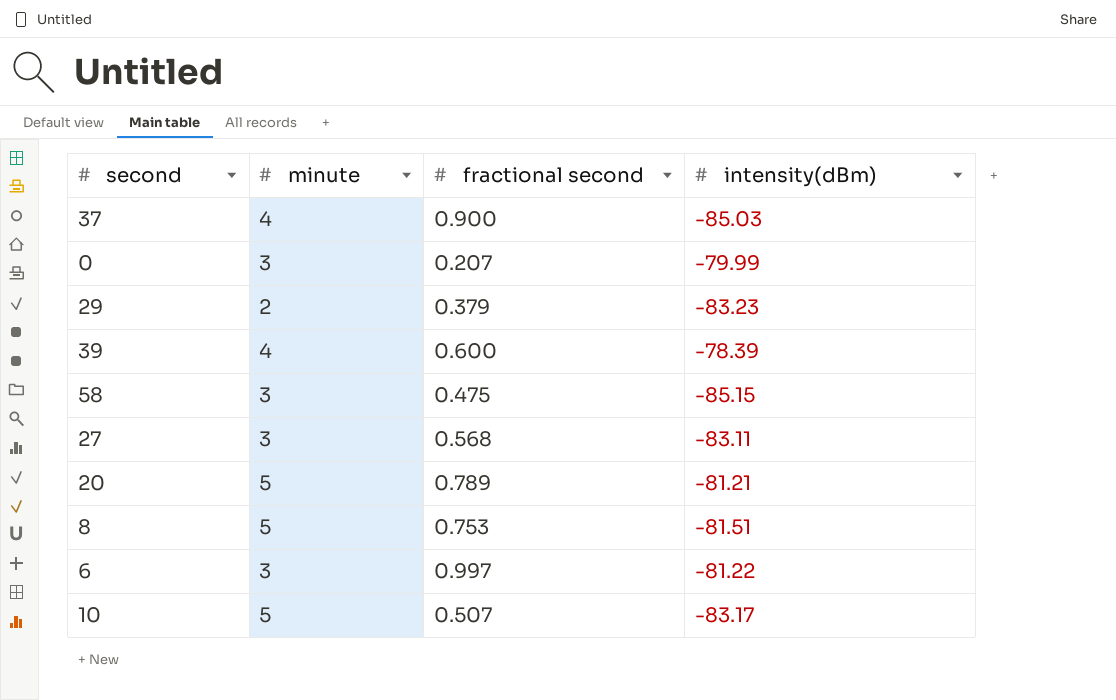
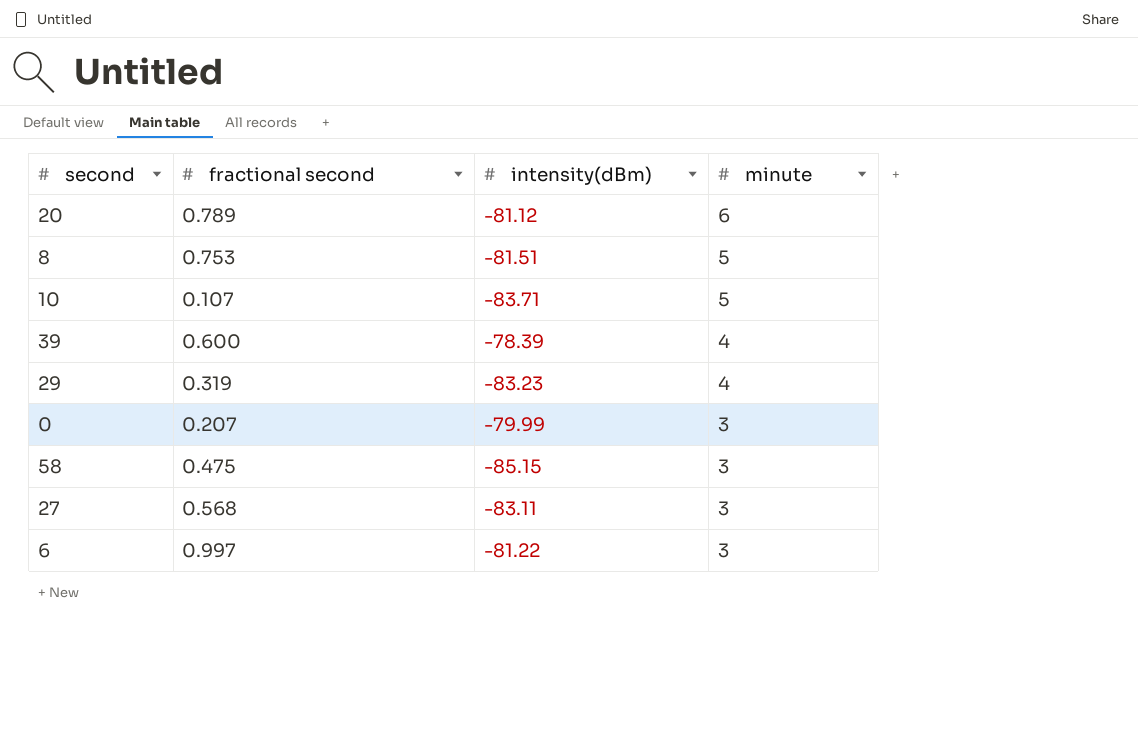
row order: none -> minute descending
column minute | position: 2 -> 4
row 37: 4 | 0.900 | -85.03 -> none
20 | intensity(dBm): -81.21 -> -81.12
20 | minute: 5 -> 6
10 | fractional second: 0.507 -> 0.107
10 | intensity(dBm): -83.17 -> -83.71
29 | fractional second: 0.379 -> 0.319
29 | minute: 2 -> 4

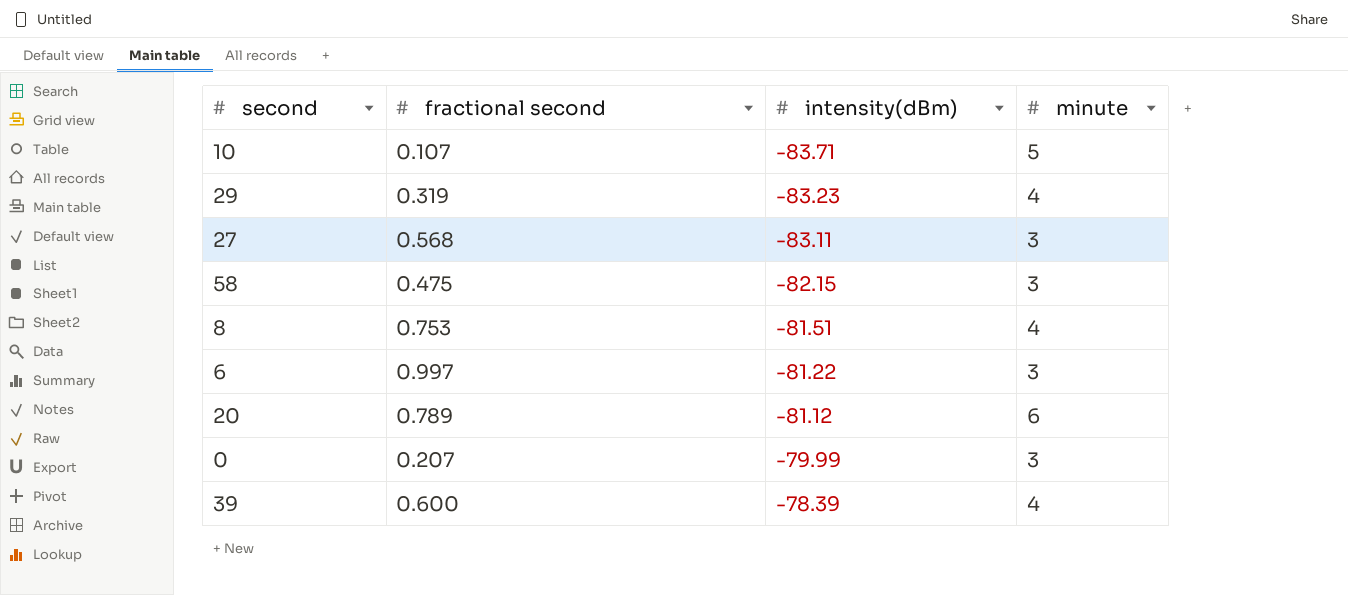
row order: minute descending -> intensity(dBm) ascending
58 | intensity(dBm): -85.15 -> -82.15
8 | minute: 5 -> 4

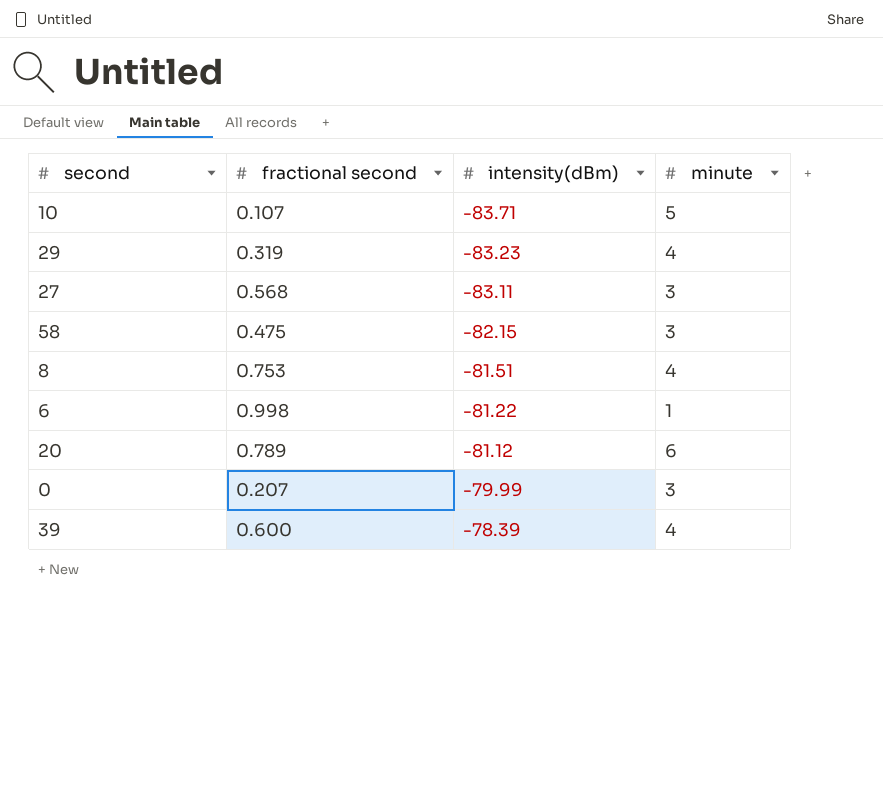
6 | fractional second: 0.997 -> 0.998
6 | minute: 3 -> 1

